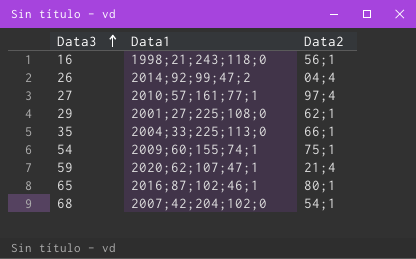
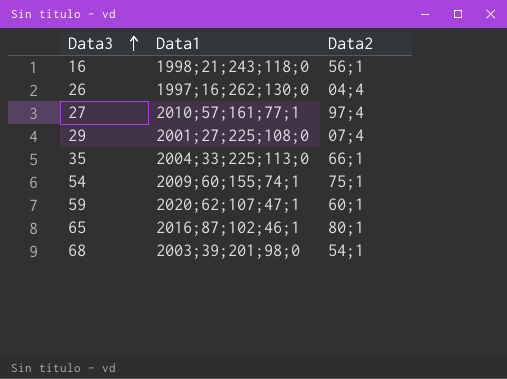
26 | Data1: 2014;92;99;47;2 -> 1997;16;262;130;0
29 | Data2: 62;1 -> 07;4
59 | Data2: 21;4 -> 60;1
68 | Data1: 2007;42;204;102;0 -> 2003;39;201;98;0

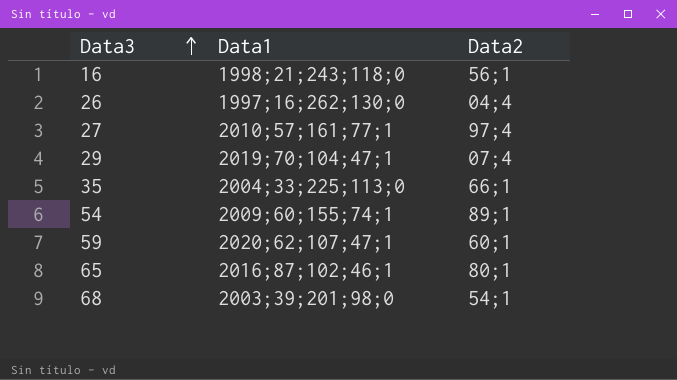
29 | Data1: 2001;27;225;108;0 -> 2019;70;104;47;1
54 | Data2: 75;1 -> 89;1

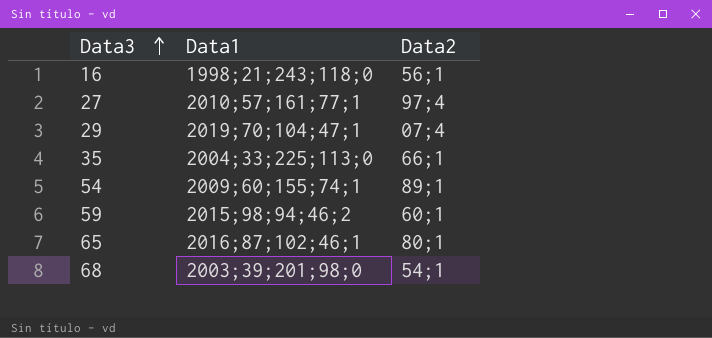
row 26: 1997;16;262;130;0 | 04;4 -> none
59 | Data1: 2020;62;107;47;1 -> 2015;98;94;46;2

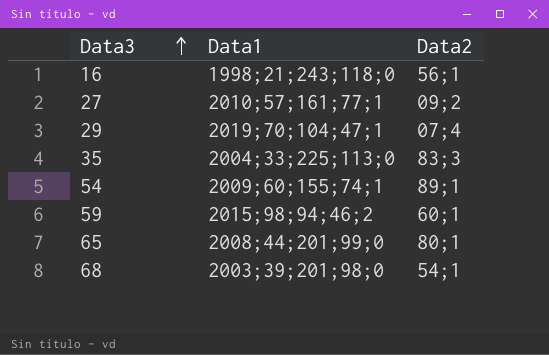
27 | Data2: 97;4 -> 09;2
35 | Data2: 66;1 -> 83;3
65 | Data1: 2016;87;102;46;1 -> 2008;44;201;99;0

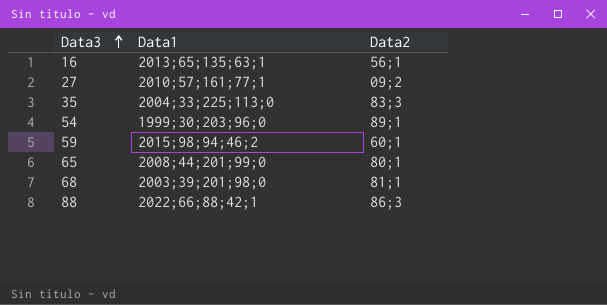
row 29: 2019;70;104;47;1 | 07;4 -> none
16 | Data1: 1998;21;243;118;0 -> 2013;65;135;63;1
54 | Data1: 2009;60;155;74;1 -> 1999;30;203;96;0
68 | Data2: 54;1 -> 81;1
row 88: none -> 2022;66;88;42;1 | 86;3

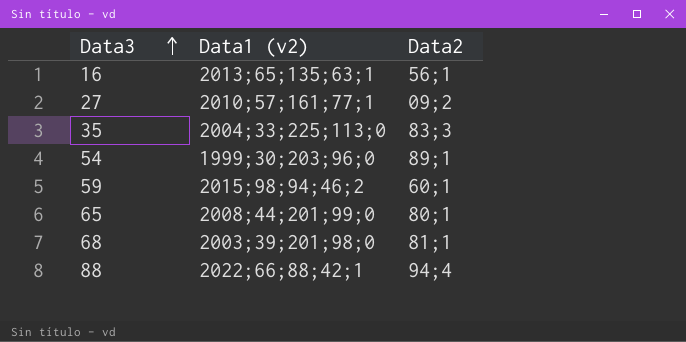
column name: Data1 -> Data1 (v2)
88 | Data2: 86;3 -> 94;4

